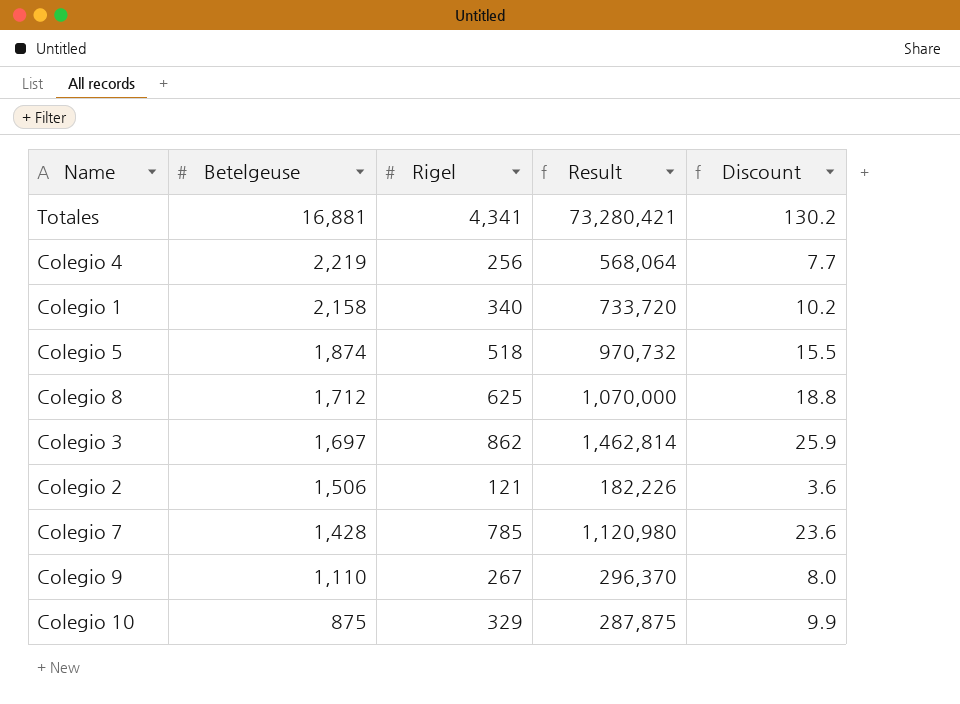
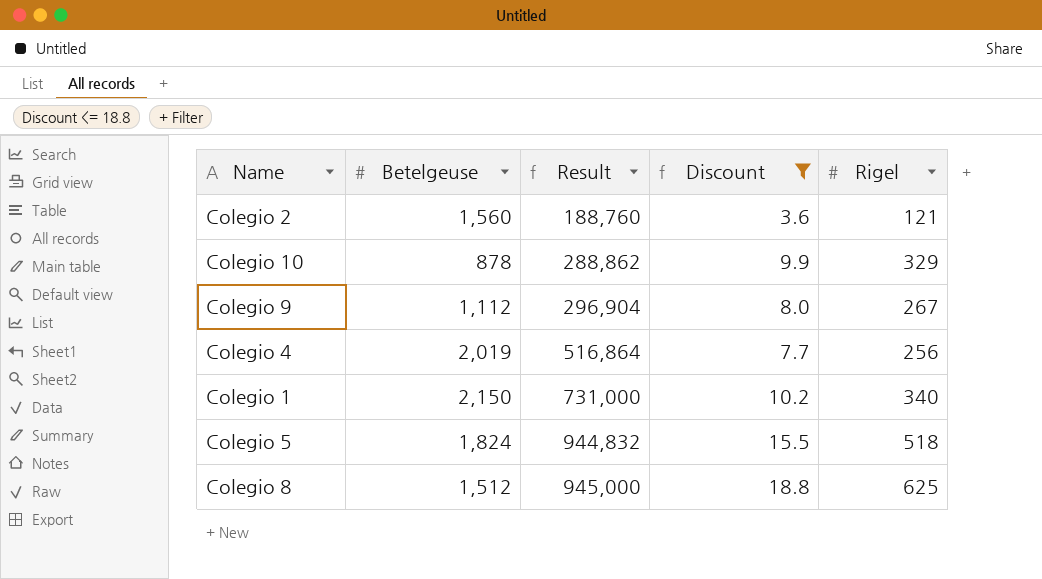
filter: none -> Discount <= 18.8
row order: Betelgeuse descending -> Result ascending
column Rigel | position: 3 -> 5
Colegio 2 | Betelgeuse: 1,506 -> 1,560
Colegio 2 | Result: 182,226 -> 188,760
Colegio 10 | Betelgeuse: 875 -> 878
Colegio 10 | Result: 287,875 -> 288,862
Colegio 9 | Betelgeuse: 1,110 -> 1,112
Colegio 9 | Result: 296,370 -> 296,904
Colegio 4 | Betelgeuse: 2,219 -> 2,019
Colegio 4 | Result: 568,064 -> 516,864
Colegio 1 | Betelgeuse: 2,158 -> 2,150
Colegio 1 | Result: 733,720 -> 731,000
Colegio 5 | Betelgeuse: 1,874 -> 1,824
Colegio 5 | Result: 970,732 -> 944,832
Colegio 8 | Betelgeuse: 1,712 -> 1,512
Colegio 8 | Result: 1,070,000 -> 945,000

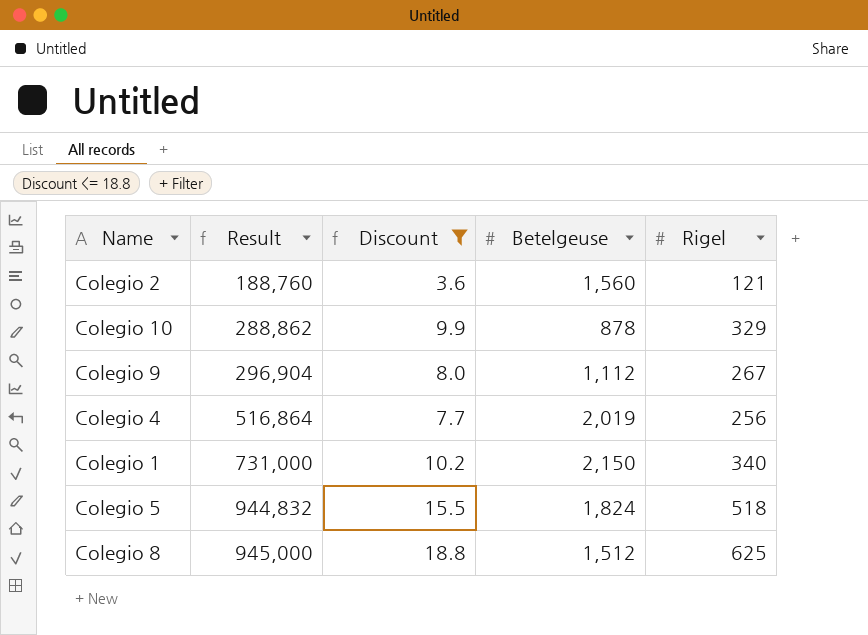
column Betelgeuse | position: 2 -> 4

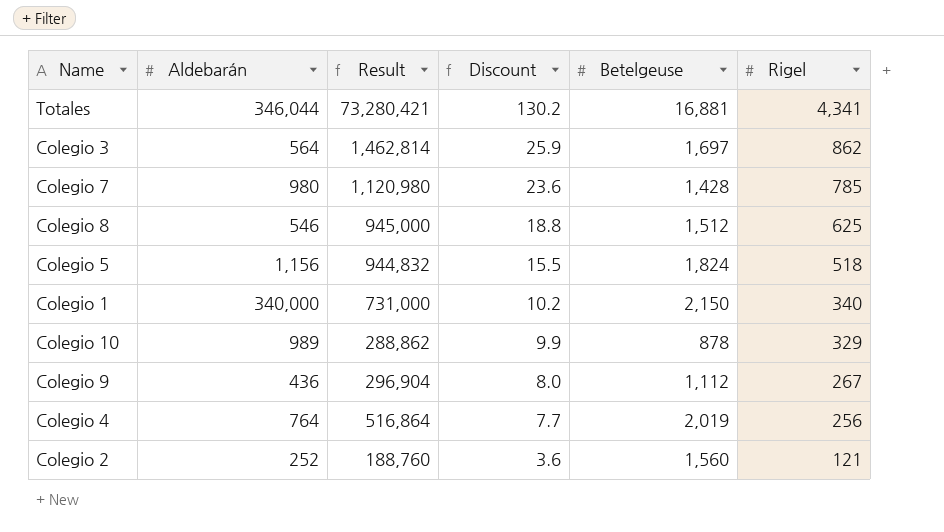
filter: Discount <= 18.8 -> none
row order: Result ascending -> Discount descending
column Aldebarán | position: none -> 2

